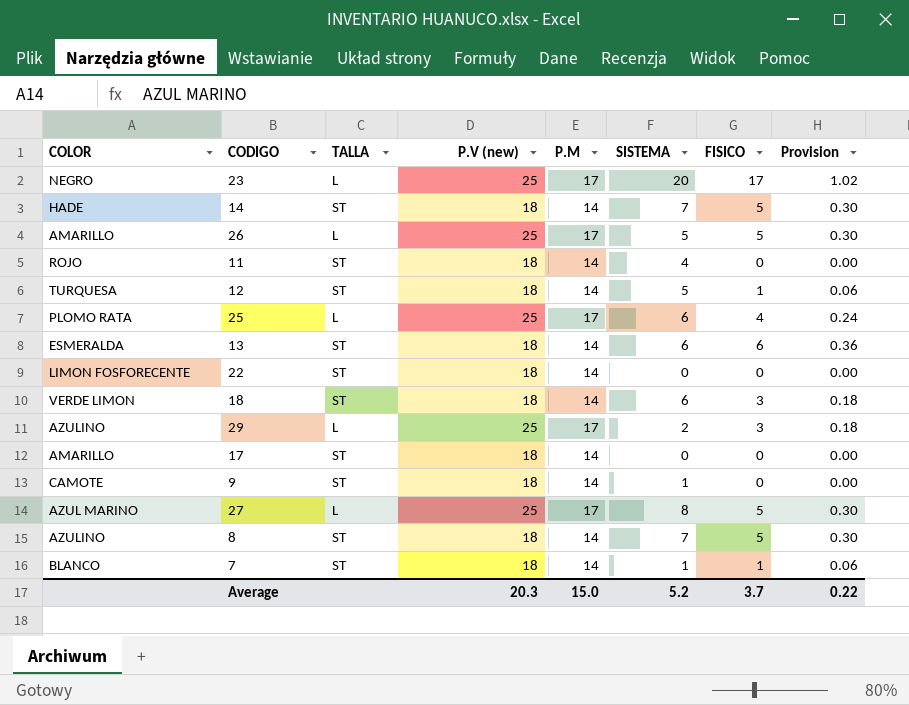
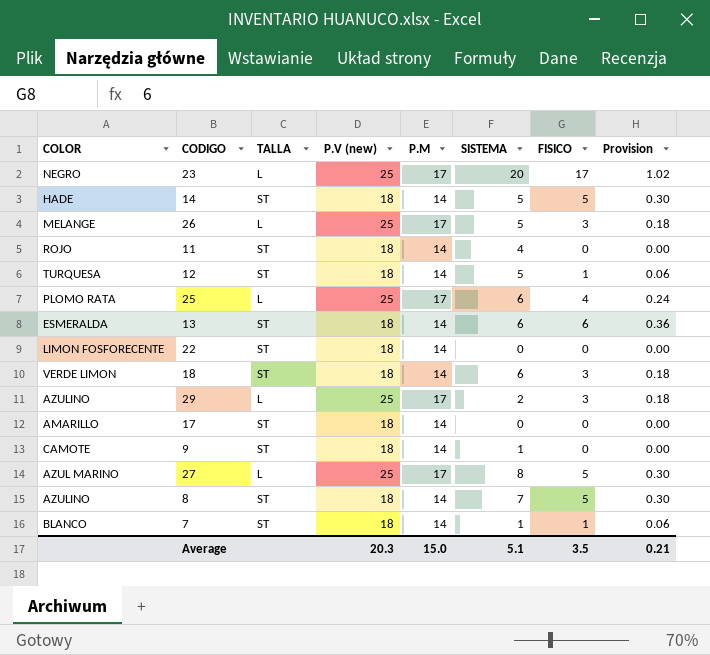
14 | SISTEMA: 7 -> 5
26 | COLOR: AMARILLO -> MELANGE
26 | FISICO: 5 -> 3
26 | Provision: 0.30 -> 0.18
Average | SISTEMA: 5.2 -> 5.1
Average | FISICO: 3.7 -> 3.5
Average | Provision: 0.22 -> 0.21

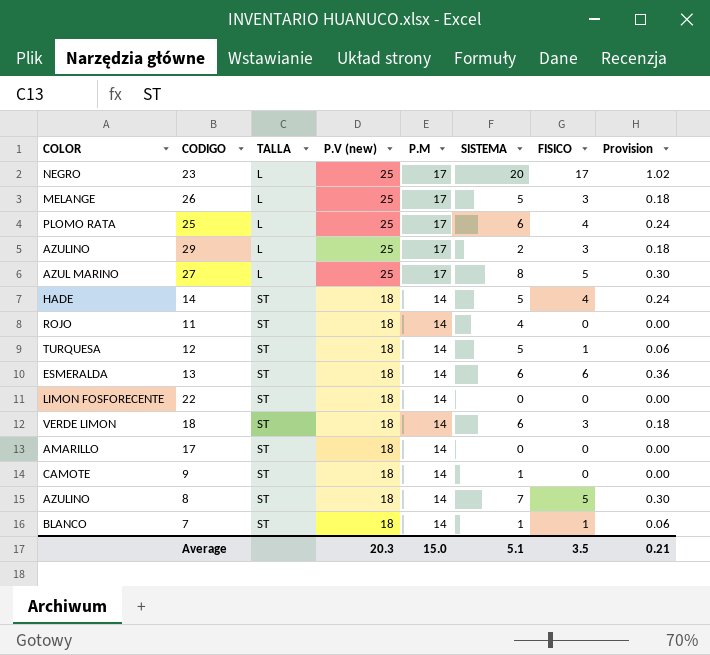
row order: none -> TALLA ascending
14 | FISICO: 5 -> 4
14 | Provision: 0.30 -> 0.24

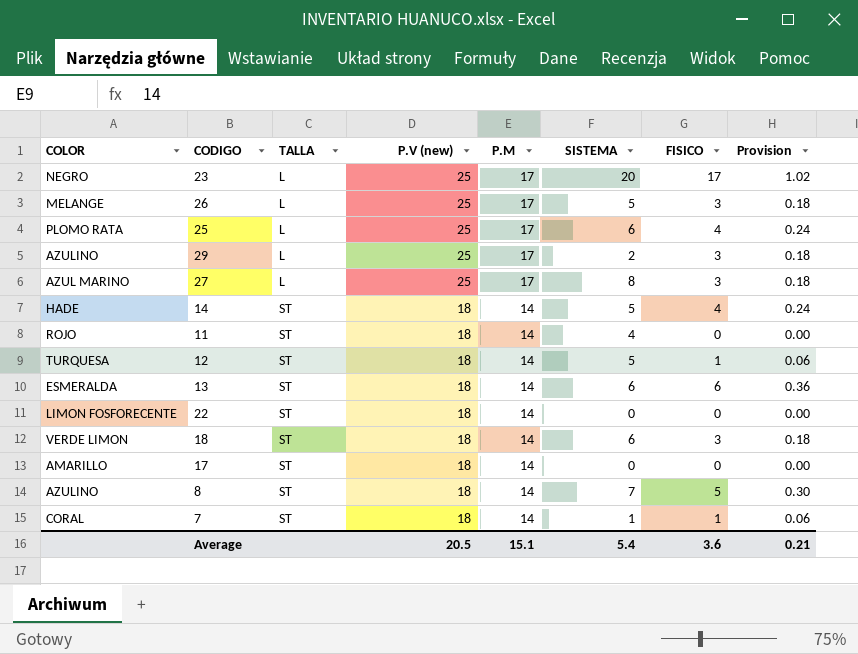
row 9: CAMOTE | ST | 18 | 14 | 1 | 0 | 0.00 -> none
27 | FISICO: 5 -> 3
27 | Provision: 0.30 -> 0.18
7 | COLOR: BLANCO -> CORAL
Average | P.V (new): 20.3 -> 20.5
Average | P.M: 15.0 -> 15.1
Average | SISTEMA: 5.1 -> 5.4
Average | FISICO: 3.5 -> 3.6

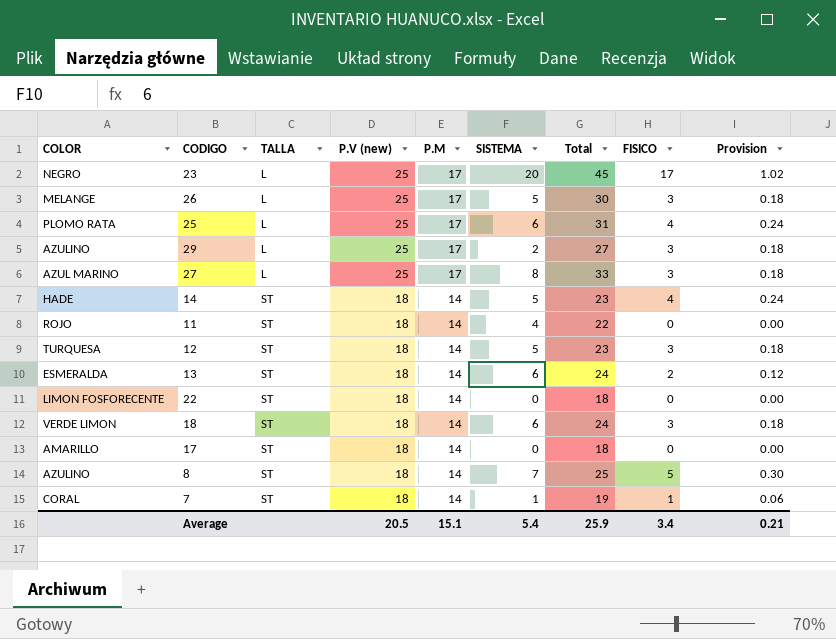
column Total | formula: none -> [P.V (new)] + [SISTEMA]
12 | FISICO: 1 -> 3
12 | Provision: 0.06 -> 0.18
13 | FISICO: 6 -> 2
13 | Provision: 0.36 -> 0.12
Average | FISICO: 3.6 -> 3.4

